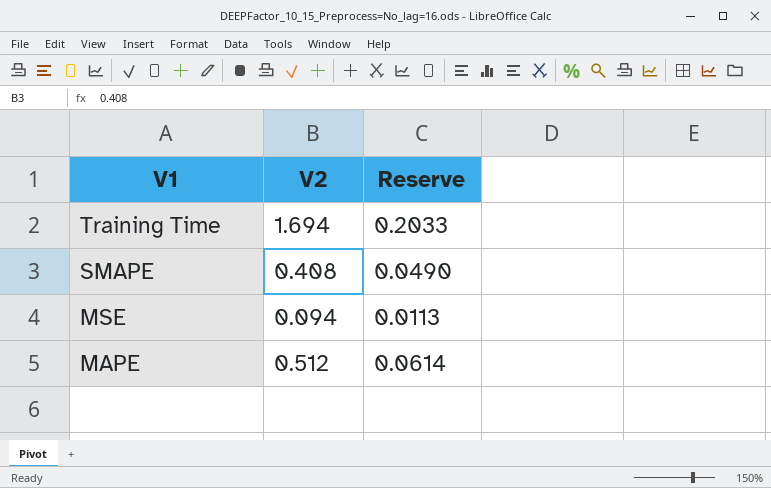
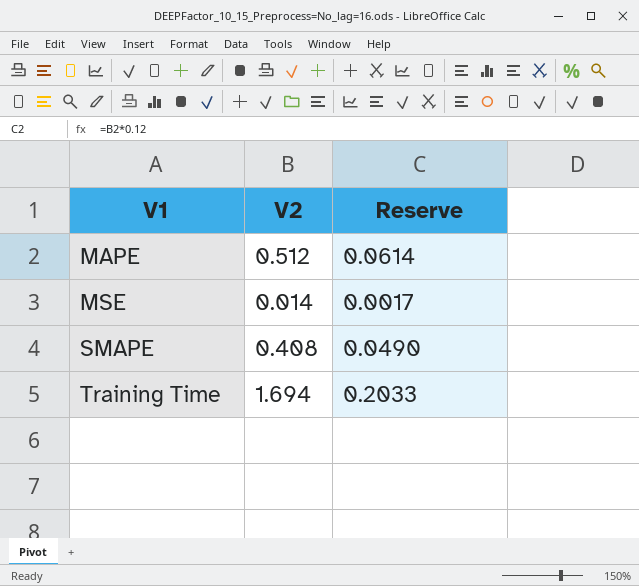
row order: V1 descending -> V1 ascending
MSE | V2: 0.094 -> 0.014
MSE | Reserve: 0.0113 -> 0.0017

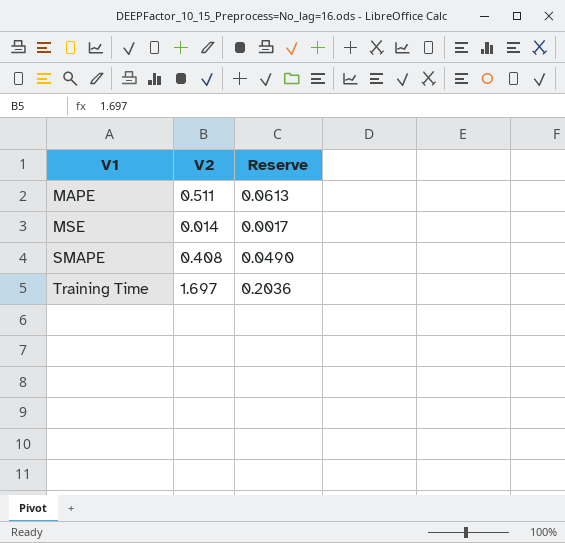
MAPE | V2: 0.512 -> 0.511
MAPE | Reserve: 0.0614 -> 0.0613
Training Time | V2: 1.694 -> 1.697
Training Time | Reserve: 0.2033 -> 0.2036

